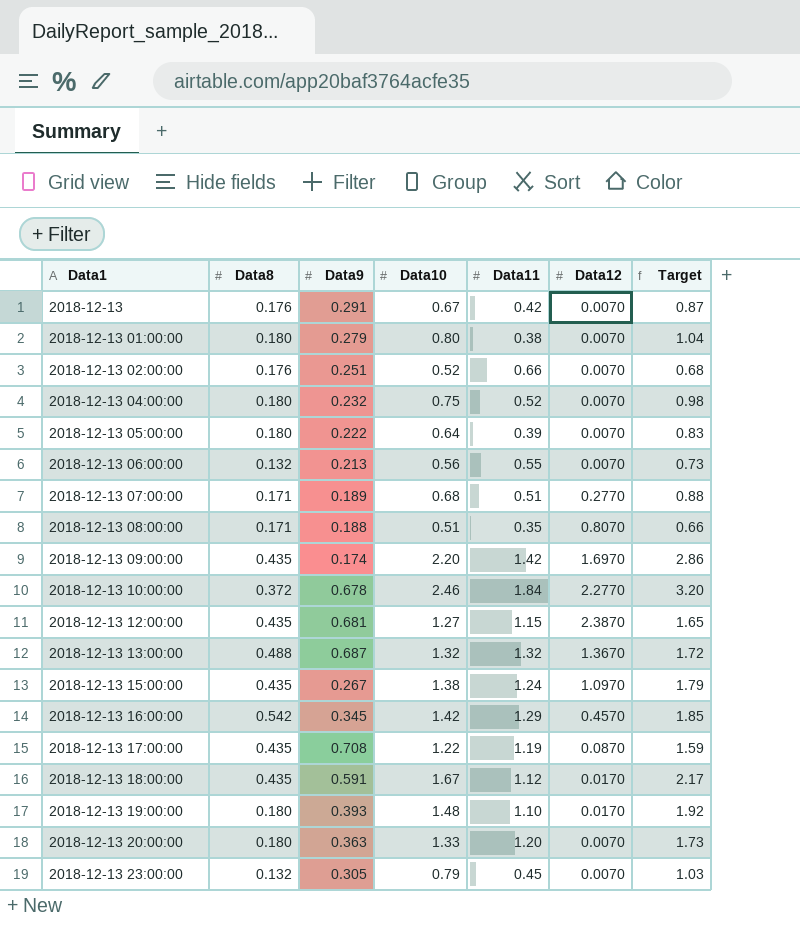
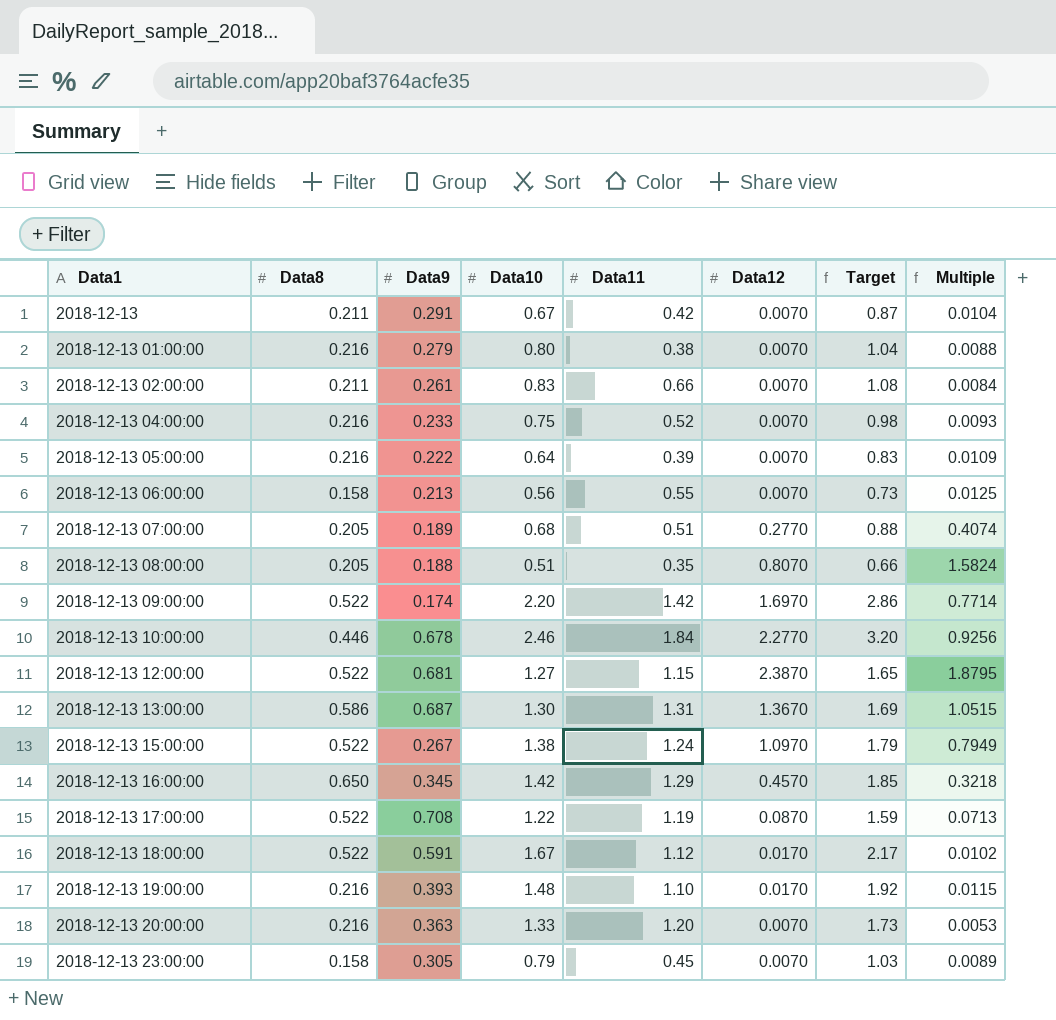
column Multiple | formula: none -> [Data12] / [Data10]
2018-12-13 | Data8: 0.176 -> 0.211
2018-12-13 01:00:00 | Data8: 0.180 -> 0.216
2018-12-13 02:00:00 | Data8: 0.176 -> 0.211
2018-12-13 02:00:00 | Data9: 0.251 -> 0.261
2018-12-13 02:00:00 | Data10: 0.52 -> 0.83
2018-12-13 02:00:00 | Target: 0.68 -> 1.08
2018-12-13 04:00:00 | Data8: 0.180 -> 0.216
2018-12-13 04:00:00 | Data9: 0.232 -> 0.233
2018-12-13 05:00:00 | Data8: 0.180 -> 0.216
2018-12-13 06:00:00 | Data8: 0.132 -> 0.158
2018-12-13 07:00:00 | Data8: 0.171 -> 0.205
2018-12-13 08:00:00 | Data8: 0.171 -> 0.205
2018-12-13 09:00:00 | Data8: 0.435 -> 0.522
2018-12-13 10:00:00 | Data8: 0.372 -> 0.446
2018-12-13 12:00:00 | Data8: 0.435 -> 0.522
2018-12-13 13:00:00 | Data8: 0.488 -> 0.586
2018-12-13 13:00:00 | Data10: 1.32 -> 1.30
2018-12-13 13:00:00 | Data11: 1.32 -> 1.31
2018-12-13 13:00:00 | Target: 1.72 -> 1.69
2018-12-13 15:00:00 | Data8: 0.435 -> 0.522
2018-12-13 16:00:00 | Data8: 0.542 -> 0.650
2018-12-13 17:00:00 | Data8: 0.435 -> 0.522
2018-12-13 18:00:00 | Data8: 0.435 -> 0.522
2018-12-13 19:00:00 | Data8: 0.180 -> 0.216
2018-12-13 20:00:00 | Data8: 0.180 -> 0.216
2018-12-13 23:00:00 | Data8: 0.132 -> 0.158

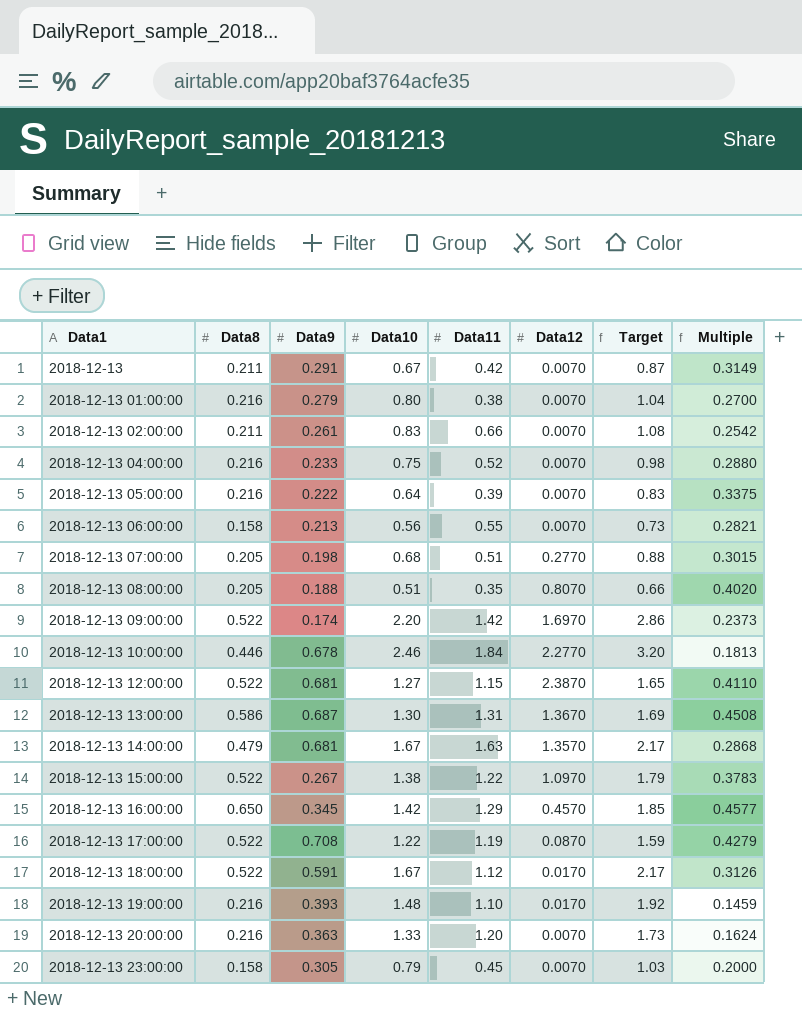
column Multiple | formula: [Data12] / [Data10] -> [Data8] / [Data10]
2018-12-13 07:00:00 | Data9: 0.189 -> 0.198
row 2018-12-13 14:00:00: none -> 0.479 | 0.681 | 1.67 | 1.63 | 1.3570 | 2.17 | 0.2868
2018-12-13 15:00:00 | Data11: 1.24 -> 1.22

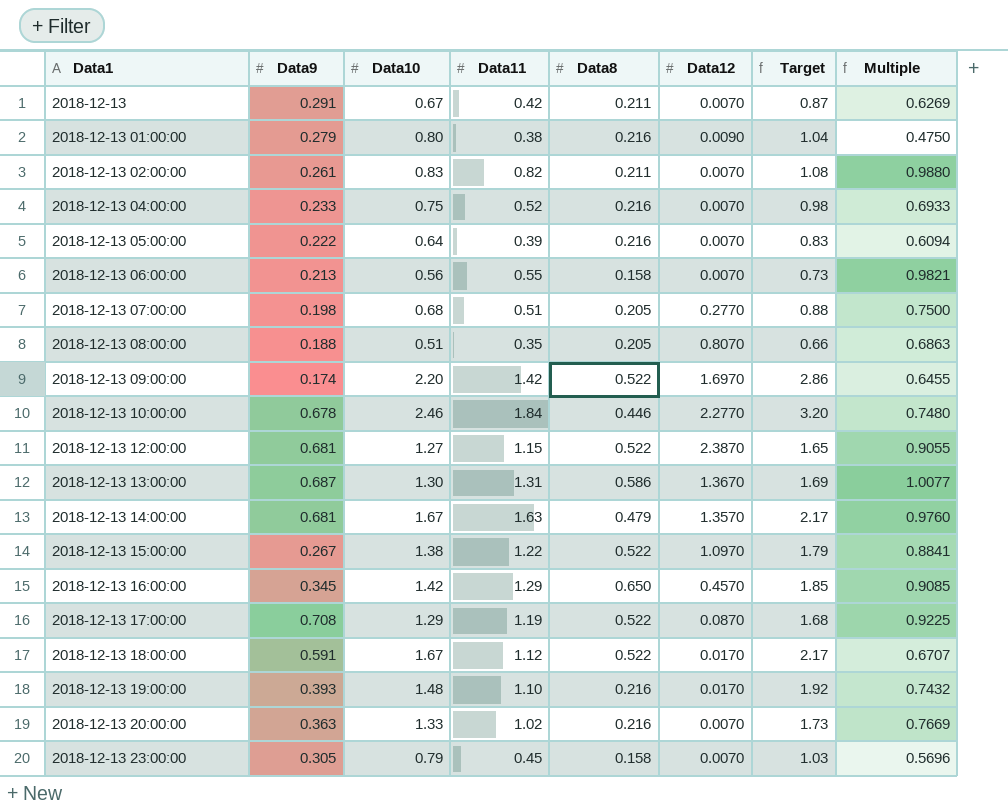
column Data8 | position: 2 -> 5
column Multiple | formula: [Data8] / [Data10] -> [Data11] / [Data10]
2018-12-13 01:00:00 | Data12: 0.0070 -> 0.0090
2018-12-13 02:00:00 | Data11: 0.66 -> 0.82
2018-12-13 17:00:00 | Data10: 1.22 -> 1.29
2018-12-13 17:00:00 | Target: 1.59 -> 1.68
2018-12-13 20:00:00 | Data11: 1.20 -> 1.02

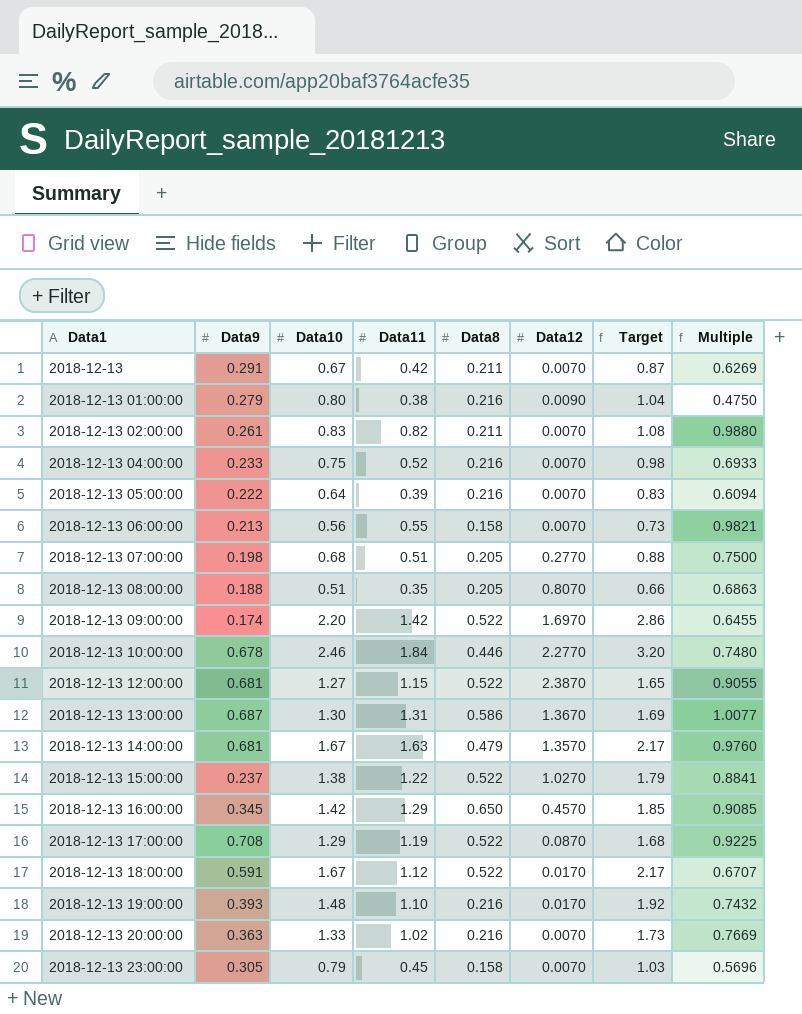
2018-12-13 15:00:00 | Data9: 0.267 -> 0.237
2018-12-13 15:00:00 | Data12: 1.0970 -> 1.0270

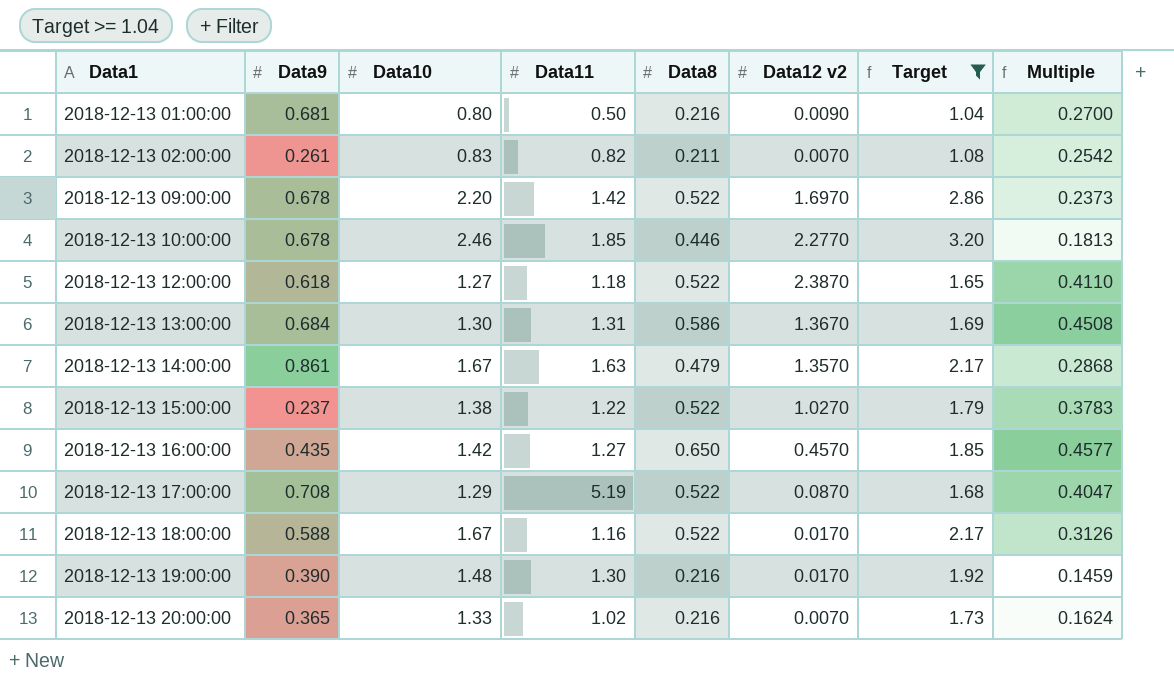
filter: none -> Target >= 1.04
column name: Data12 -> Data12 v2
column Multiple | formula: [Data11] / [Data10] -> [Data8] / [Data10]
2018-12-13 01:00:00 | Data9: 0.279 -> 0.681
2018-12-13 01:00:00 | Data11: 0.38 -> 0.50
2018-12-13 09:00:00 | Data9: 0.174 -> 0.678
2018-12-13 10:00:00 | Data11: 1.84 -> 1.85
2018-12-13 12:00:00 | Data9: 0.681 -> 0.618
2018-12-13 12:00:00 | Data11: 1.15 -> 1.18
2018-12-13 13:00:00 | Data9: 0.687 -> 0.684
2018-12-13 14:00:00 | Data9: 0.681 -> 0.861
2018-12-13 16:00:00 | Data9: 0.345 -> 0.435
2018-12-13 16:00:00 | Data11: 1.29 -> 1.27
2018-12-13 17:00:00 | Data11: 1.19 -> 5.19
2018-12-13 18:00:00 | Data9: 0.591 -> 0.588
2018-12-13 18:00:00 | Data11: 1.12 -> 1.16
2018-12-13 19:00:00 | Data9: 0.393 -> 0.390
2018-12-13 19:00:00 | Data11: 1.10 -> 1.30
2018-12-13 20:00:00 | Data9: 0.363 -> 0.365

